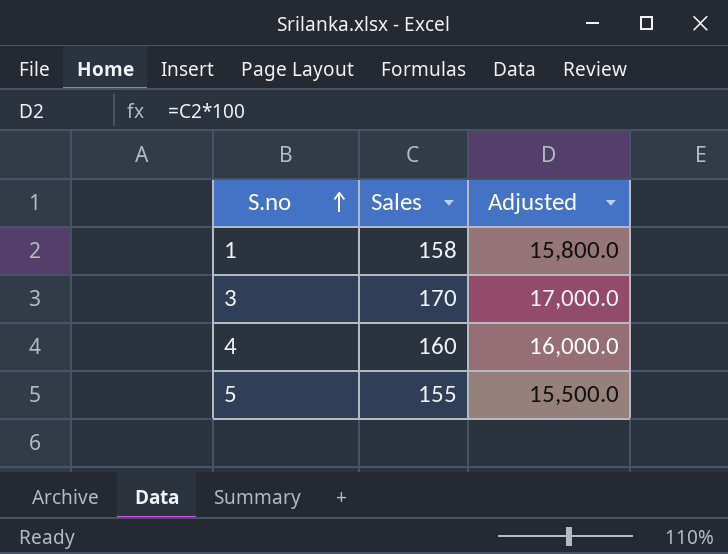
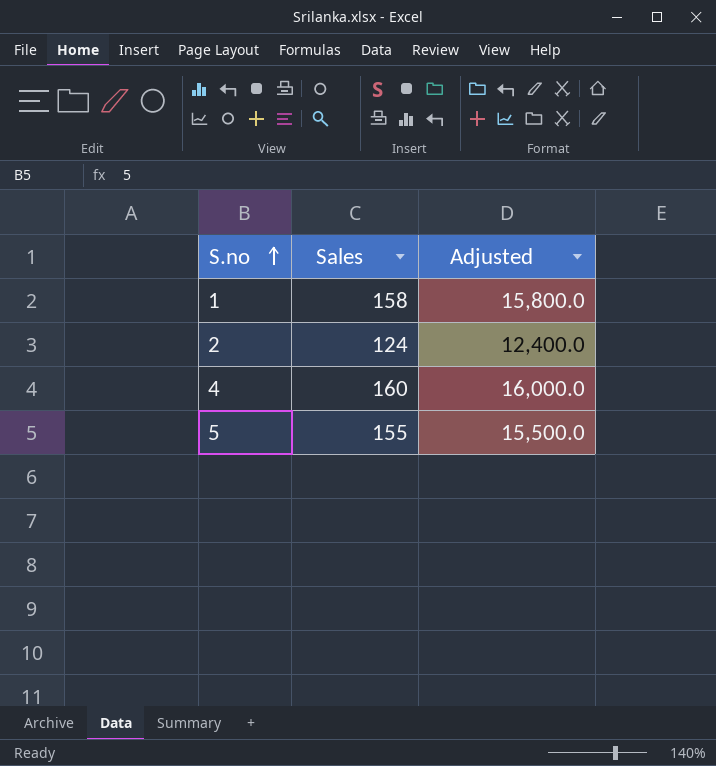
row 3: 170 | 17,000.0 -> none
row 2: none -> 124 | 12,400.0

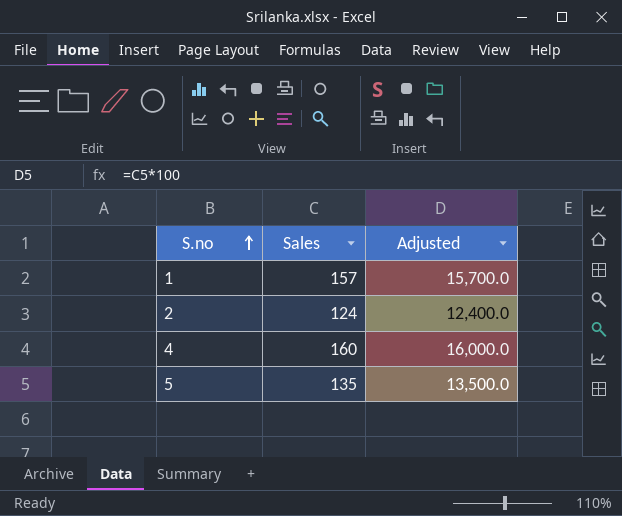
1 | Sales: 158 -> 157
1 | Adjusted: 15,800.0 -> 15,700.0
5 | Sales: 155 -> 135
5 | Adjusted: 15,500.0 -> 13,500.0

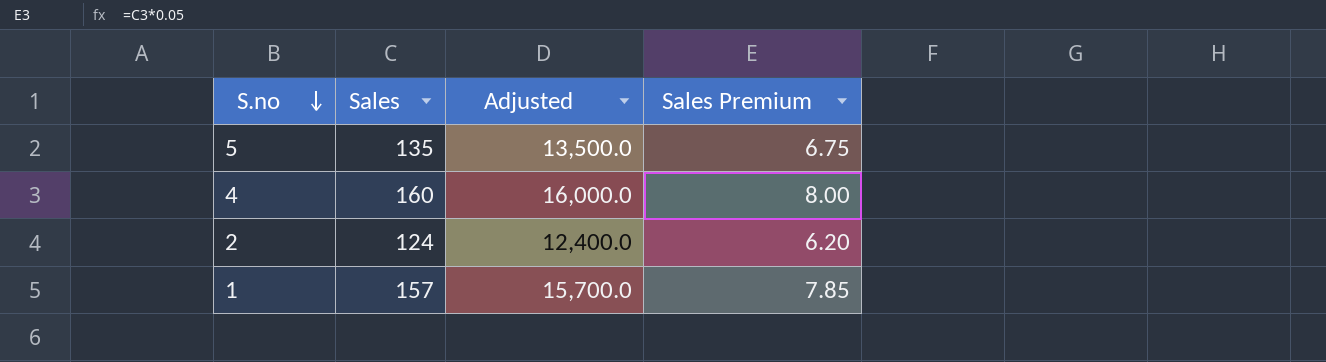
row order: S.no ascending -> S.no descending
column Sales Premium | formula: none -> [Sales] * 0.05

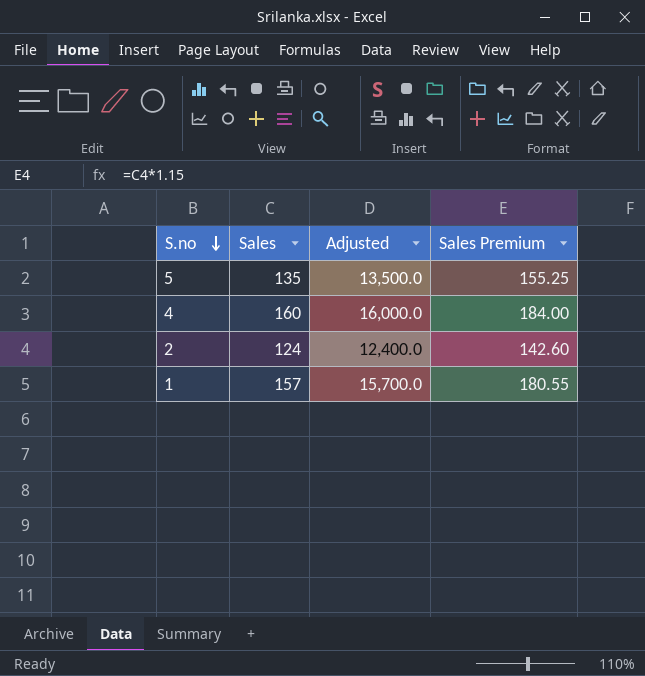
column Sales Premium | formula: [Sales] * 0.05 -> [Sales] * 1.15

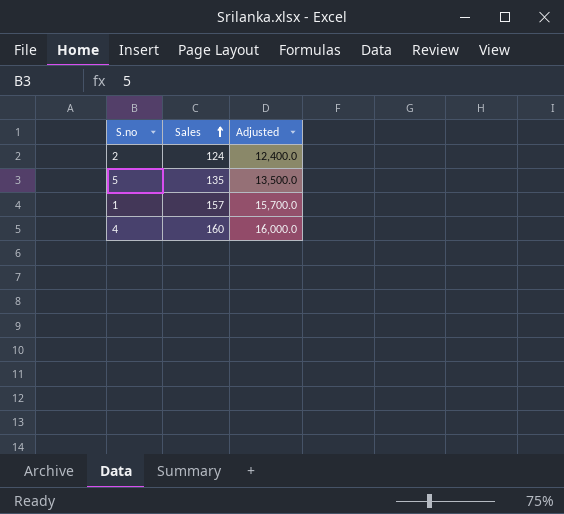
row order: S.no descending -> Sales ascending
column Sales Premium | formula: [Sales] * 1.15 -> none

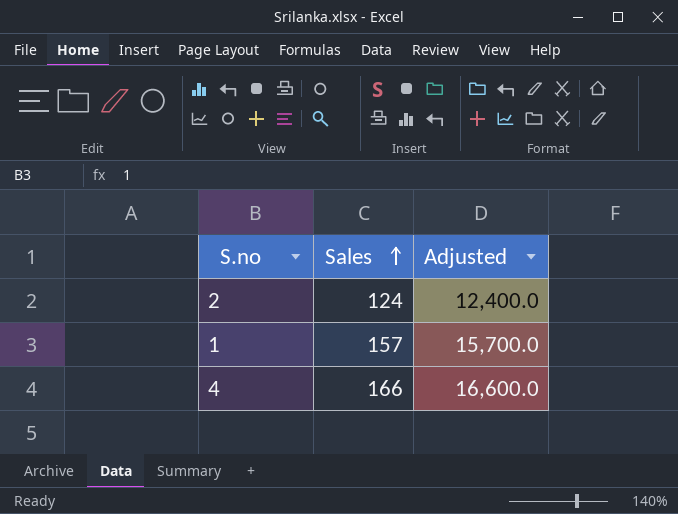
row 5: 135 | 13,500.0 -> none
4 | Sales: 160 -> 166
4 | Adjusted: 16,000.0 -> 16,600.0

